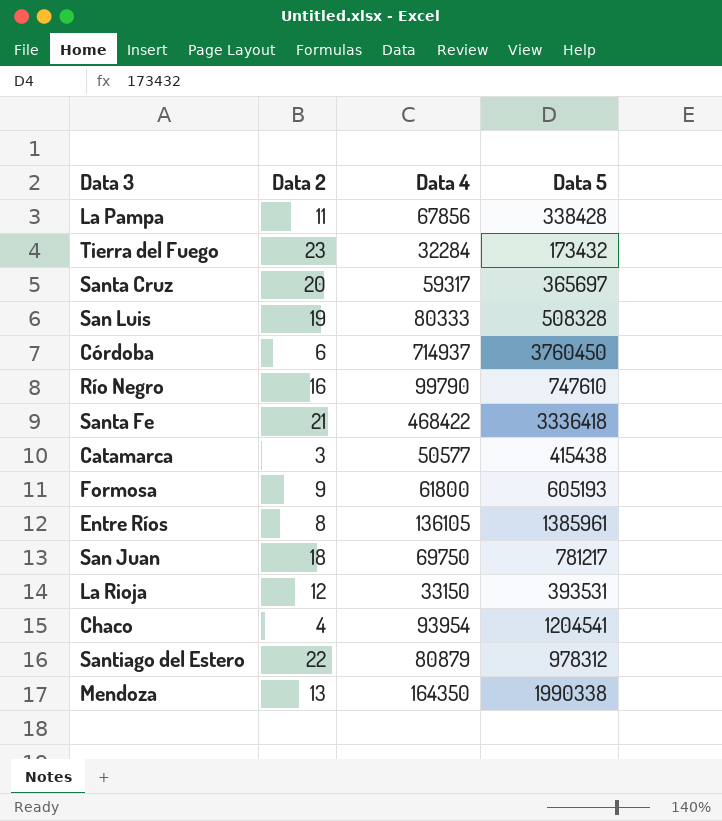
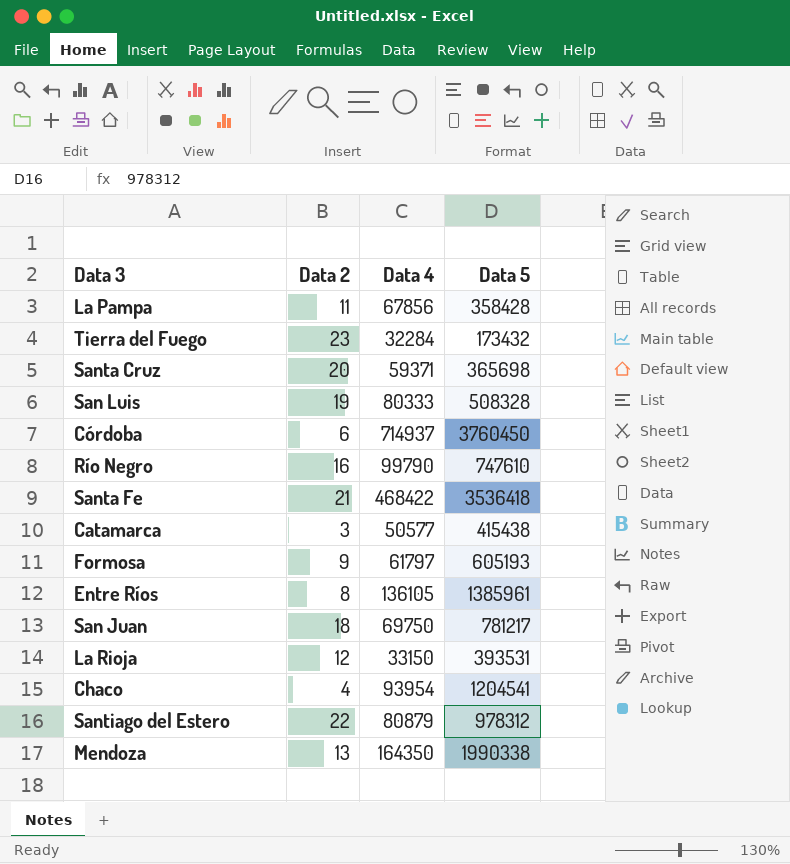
La Pampa | Data 5: 338428 -> 358428
Santa Cruz | Data 4: 59317 -> 59371
Santa Cruz | Data 5: 365697 -> 365698
Santa Fe | Data 5: 3336418 -> 3536418
Formosa | Data 4: 61800 -> 61797

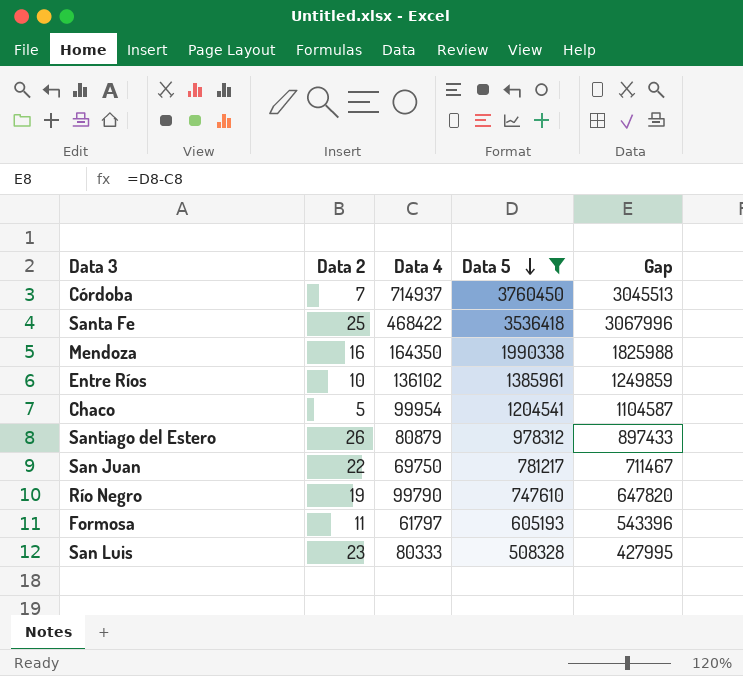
filter: none -> Data 5 >= 508328
row order: none -> Data 5 descending
column Gap | formula: none -> [Data 5] - [Data 4]
Córdoba | Data 2: 6 -> 7
Santa Fe | Data 2: 21 -> 25
Mendoza | Data 2: 13 -> 16
Entre Ríos | Data 2: 8 -> 10
Entre Ríos | Data 4: 136105 -> 136102
Chaco | Data 2: 4 -> 5
Chaco | Data 4: 93954 -> 99954
Santiago del Estero | Data 2: 22 -> 26
San Juan | Data 2: 18 -> 22
Río Negro | Data 2: 16 -> 19
Formosa | Data 2: 9 -> 11
San Luis | Data 2: 19 -> 23

